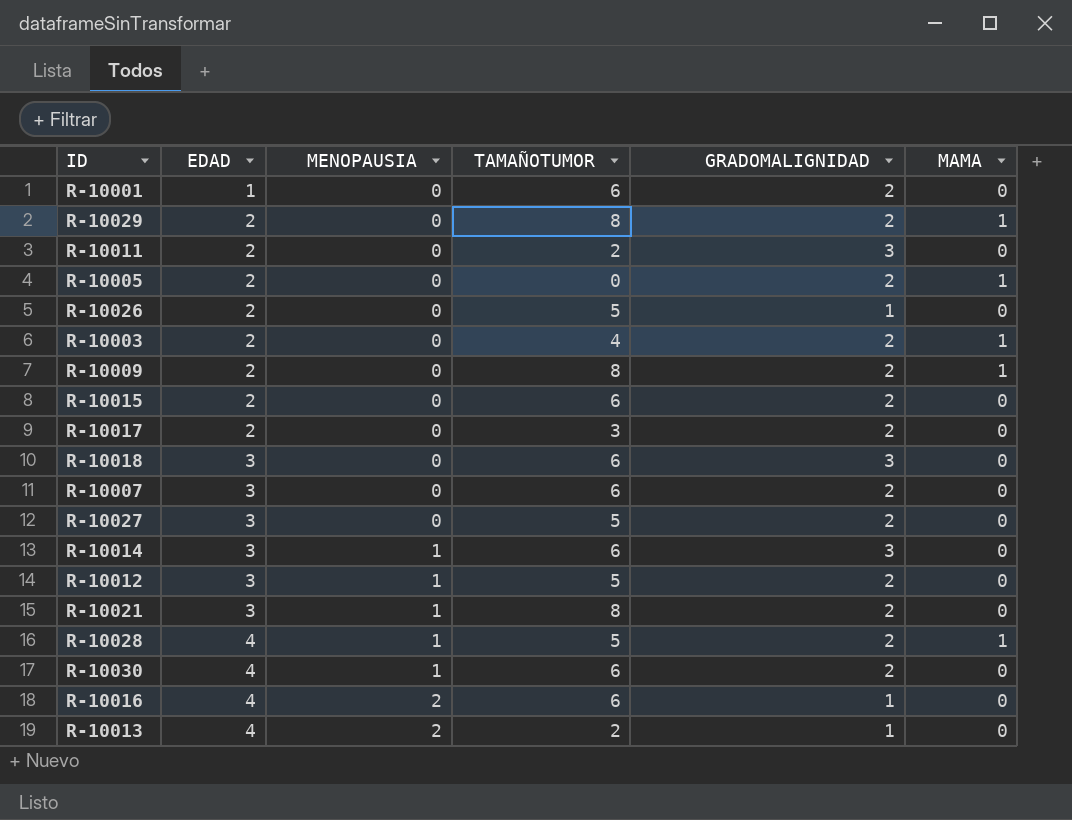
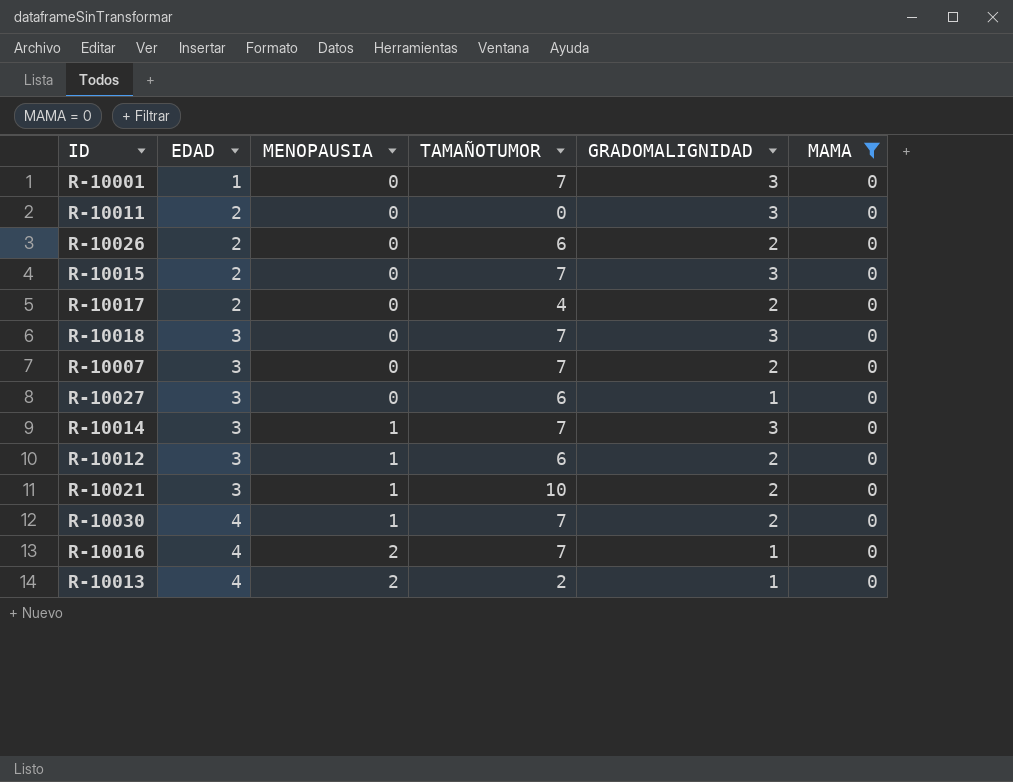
filter: none -> MAMA = 0
R-10001 | TAMAÑOTUMOR: 6 -> 7
R-10001 | GRADOMALIGNIDAD: 2 -> 3
R-10011 | TAMAÑOTUMOR: 2 -> 0
R-10026 | TAMAÑOTUMOR: 5 -> 6
R-10026 | GRADOMALIGNIDAD: 1 -> 2
R-10015 | TAMAÑOTUMOR: 6 -> 7
R-10015 | GRADOMALIGNIDAD: 2 -> 3
R-10017 | TAMAÑOTUMOR: 3 -> 4
R-10018 | TAMAÑOTUMOR: 6 -> 7
R-10007 | TAMAÑOTUMOR: 6 -> 7
R-10027 | TAMAÑOTUMOR: 5 -> 6
R-10027 | GRADOMALIGNIDAD: 2 -> 1
R-10014 | TAMAÑOTUMOR: 6 -> 7
R-10012 | TAMAÑOTUMOR: 5 -> 6
R-10021 | TAMAÑOTUMOR: 8 -> 10
R-10030 | TAMAÑOTUMOR: 6 -> 7
R-10016 | TAMAÑOTUMOR: 6 -> 7

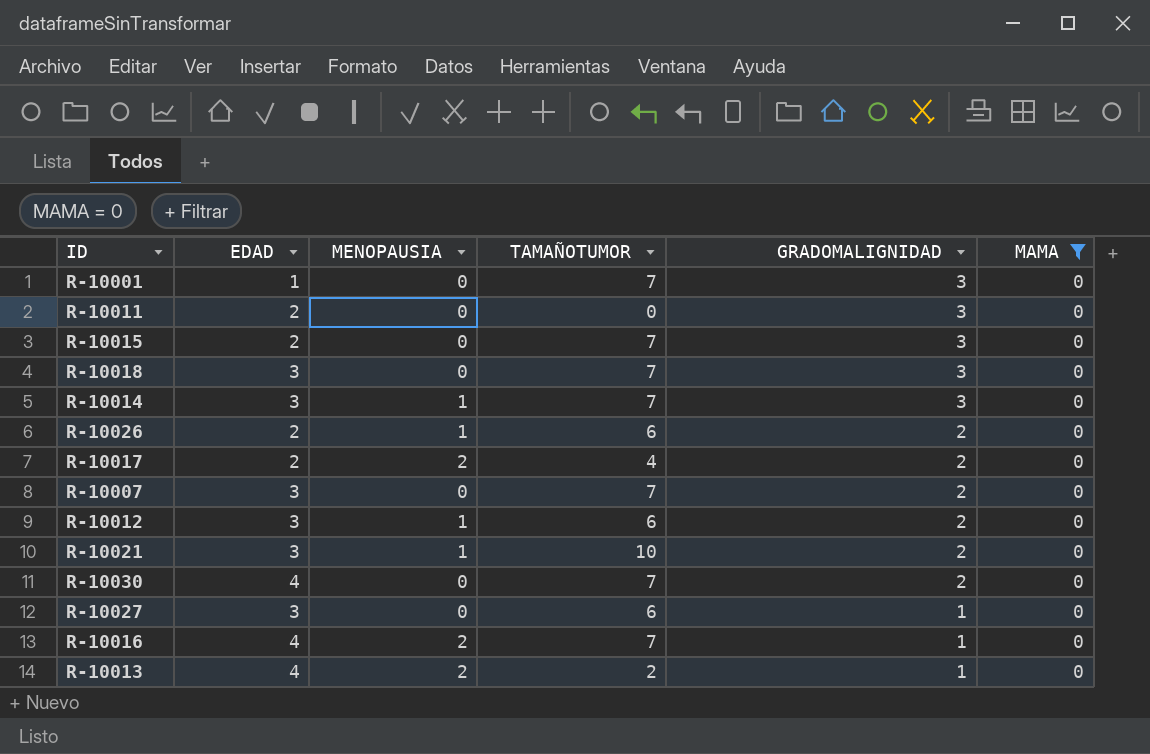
row order: EDAD ascending -> GRADOMALIGNIDAD descending
R-10026 | MENOPAUSIA: 0 -> 1
R-10017 | MENOPAUSIA: 0 -> 2
R-10030 | MENOPAUSIA: 1 -> 0

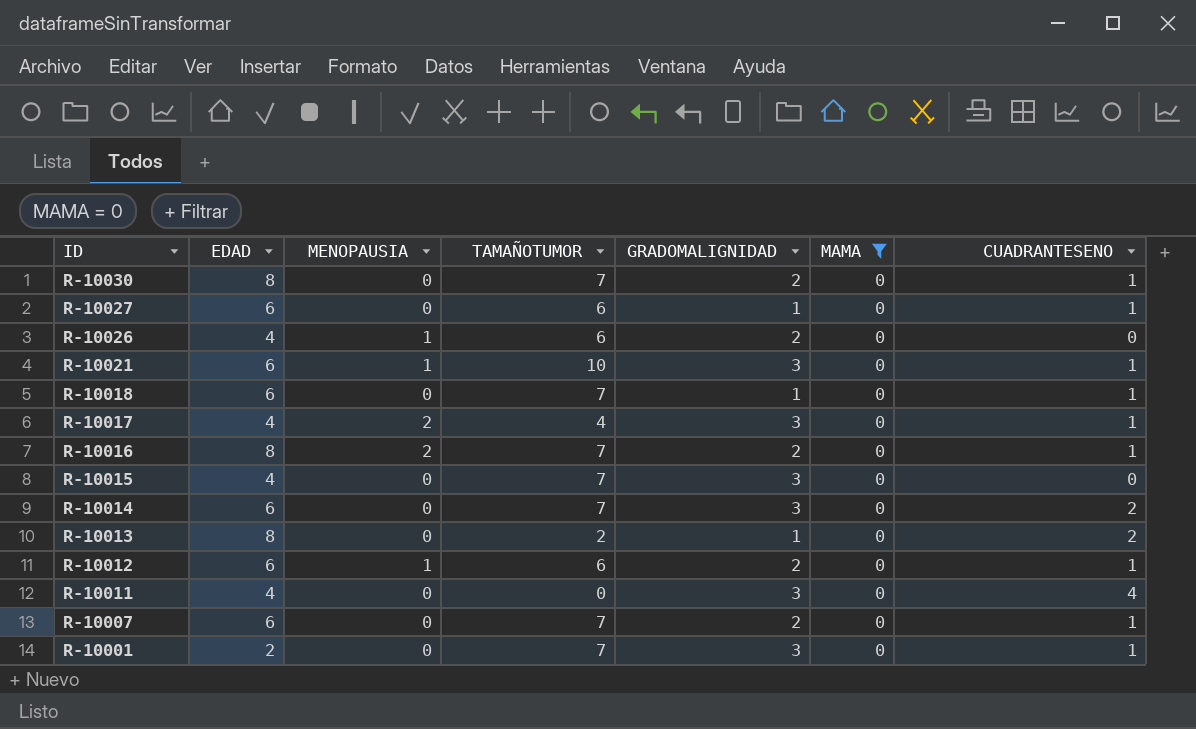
row order: GRADOMALIGNIDAD descending -> ID descending
column CUADRANTESENO | position: none -> 7
R-10030 | EDAD: 4 -> 8
R-10027 | EDAD: 3 -> 6
R-10026 | EDAD: 2 -> 4
R-10021 | EDAD: 3 -> 6
R-10021 | GRADOMALIGNIDAD: 2 -> 3
R-10018 | EDAD: 3 -> 6
R-10018 | GRADOMALIGNIDAD: 3 -> 1
R-10017 | EDAD: 2 -> 4
R-10017 | GRADOMALIGNIDAD: 2 -> 3
R-10016 | EDAD: 4 -> 8
R-10016 | GRADOMALIGNIDAD: 1 -> 2
R-10015 | EDAD: 2 -> 4
R-10014 | EDAD: 3 -> 6
R-10014 | MENOPAUSIA: 1 -> 0
R-10013 | EDAD: 4 -> 8
R-10013 | MENOPAUSIA: 2 -> 0
R-10012 | EDAD: 3 -> 6
R-10011 | EDAD: 2 -> 4
R-10007 | EDAD: 3 -> 6
R-10001 | EDAD: 1 -> 2

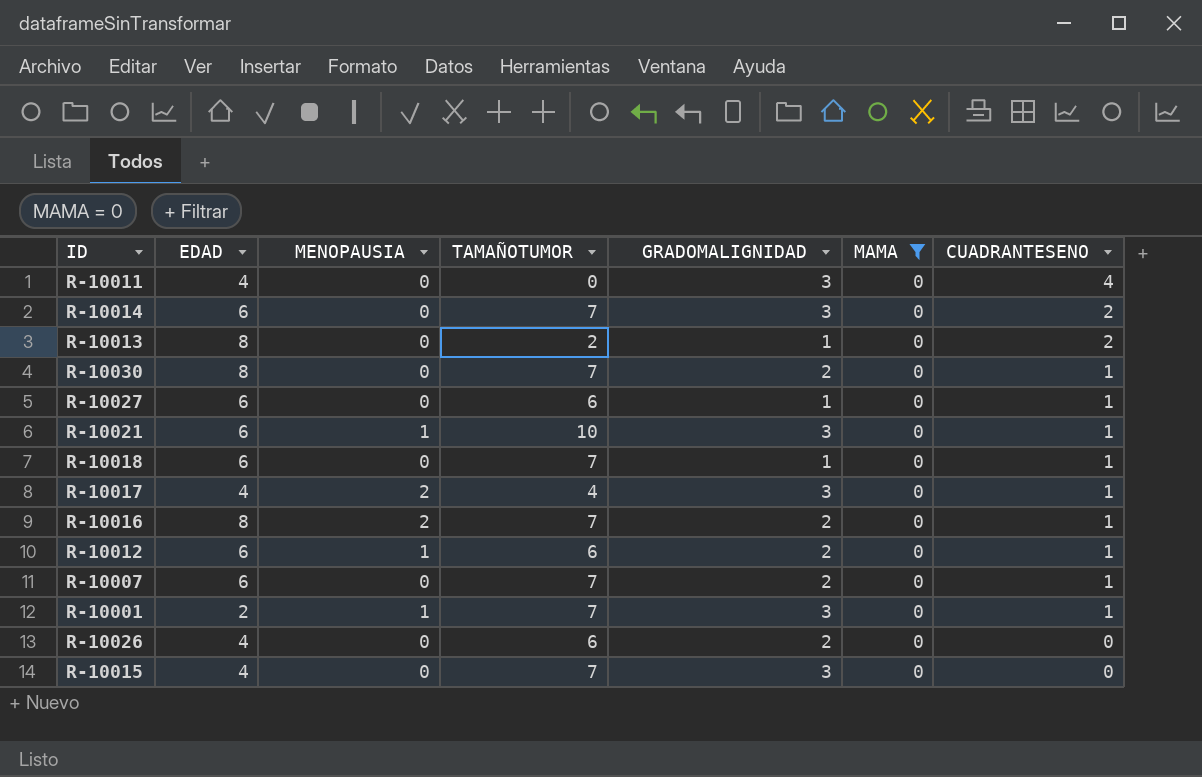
row order: ID descending -> CUADRANTESENO descending
R-10001 | MENOPAUSIA: 0 -> 1
R-10026 | MENOPAUSIA: 1 -> 0

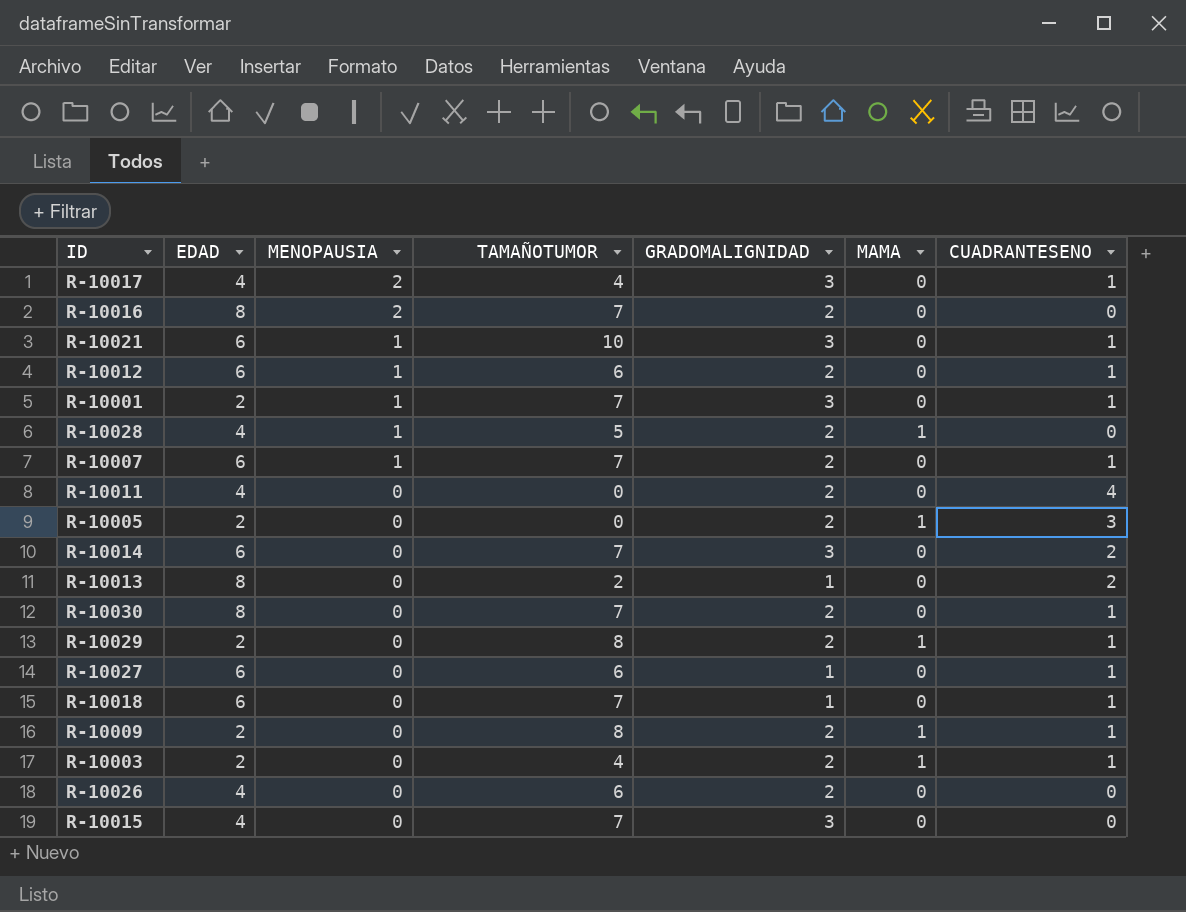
filter: MAMA = 0 -> none
row order: CUADRANTESENO descending -> MENOPAUSIA descending
R-10016 | CUADRANTESENO: 1 -> 0
R-10007 | MENOPAUSIA: 0 -> 1
R-10011 | GRADOMALIGNIDAD: 3 -> 2

